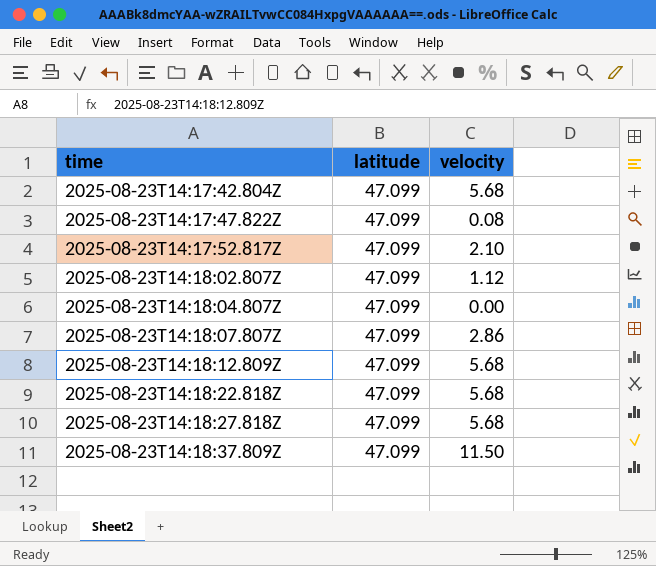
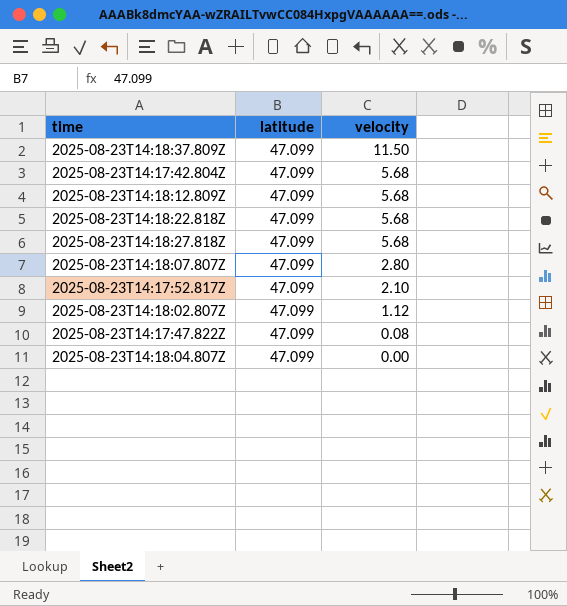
row order: time ascending -> velocity descending
2025-08-23T14:18:07.807Z | velocity: 2.86 -> 2.80

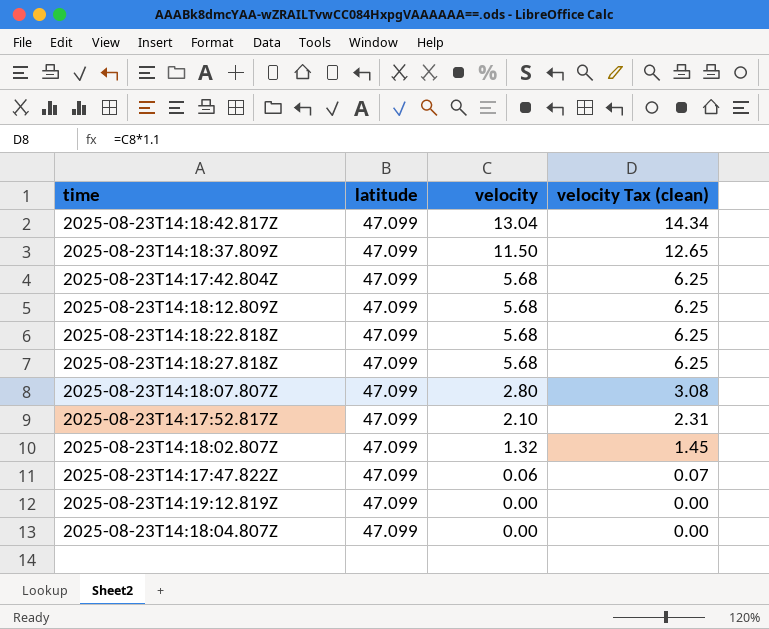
column velocity Tax (clean) | formula: none -> [velocity] * 1.1
row 2025-08-23T14:18:42.817Z: none -> 47.099 | 13.04 | 14.34
2025-08-23T14:18:02.807Z | velocity: 1.12 -> 1.32
2025-08-23T14:17:47.822Z | velocity: 0.08 -> 0.06
row 2025-08-23T14:19:12.819Z: none -> 47.099 | 0.00 | 0.00

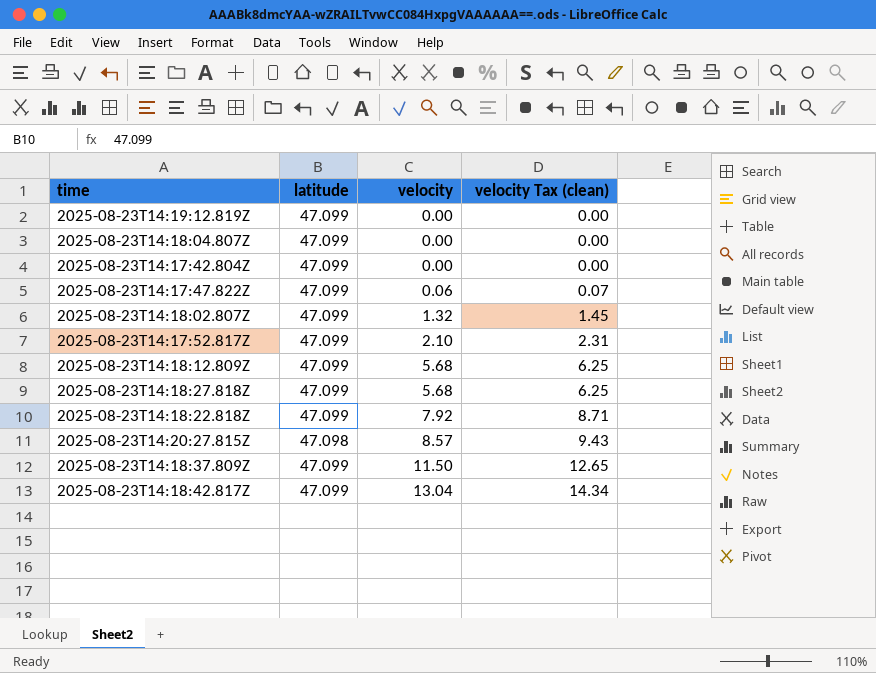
row order: velocity descending -> velocity ascending
row 2025-08-23T14:18:07.807Z: 47.099 | 2.80 | 3.08 -> none
2025-08-23T14:17:42.804Z | velocity: 5.68 -> 0.00
2025-08-23T14:17:42.804Z | velocity Tax (clean): 6.25 -> 0.00
2025-08-23T14:18:22.818Z | velocity: 5.68 -> 7.92
2025-08-23T14:18:22.818Z | velocity Tax (clean): 6.25 -> 8.71
row 2025-08-23T14:20:27.815Z: none -> 47.098 | 8.57 | 9.43

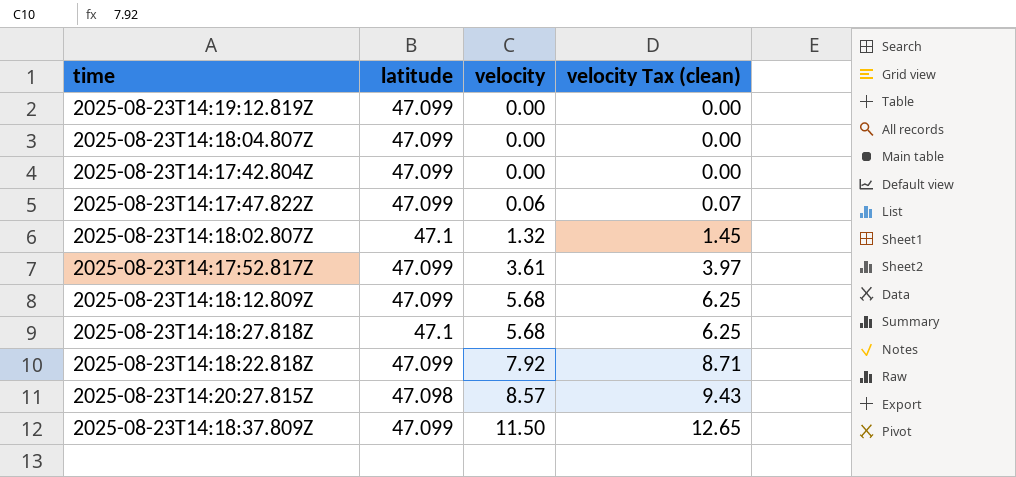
row 2025-08-23T14:18:42.817Z: 47.099 | 13.04 | 14.34 -> none
2025-08-23T14:18:02.807Z | latitude: 47.099 -> 47.1
2025-08-23T14:17:52.817Z | velocity: 2.10 -> 3.61
2025-08-23T14:17:52.817Z | velocity Tax (clean): 2.31 -> 3.97
2025-08-23T14:18:27.818Z | latitude: 47.099 -> 47.1

